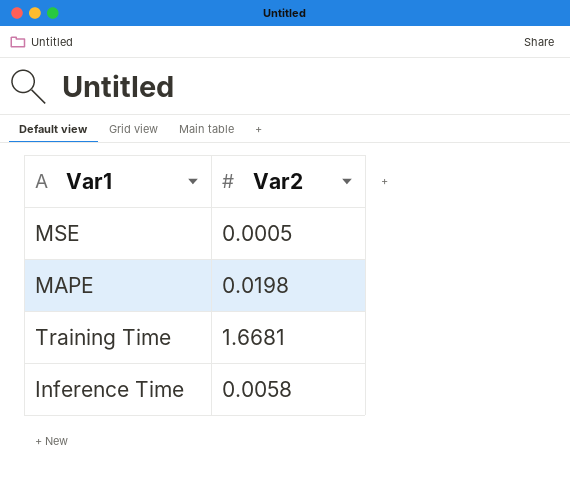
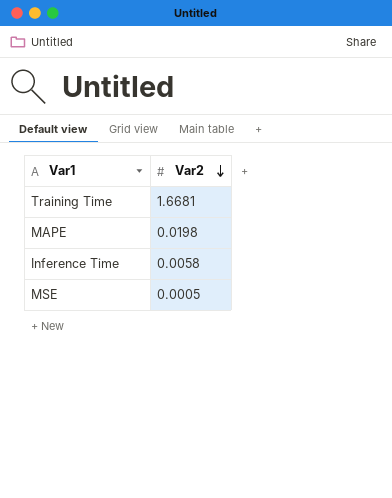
row order: none -> Var2 descending

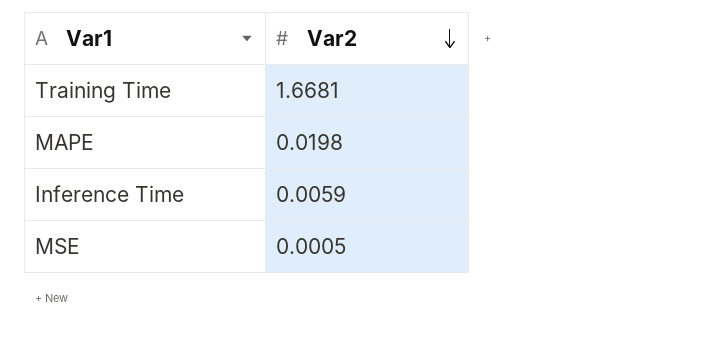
Inference Time | Var2: 0.0058 -> 0.0059

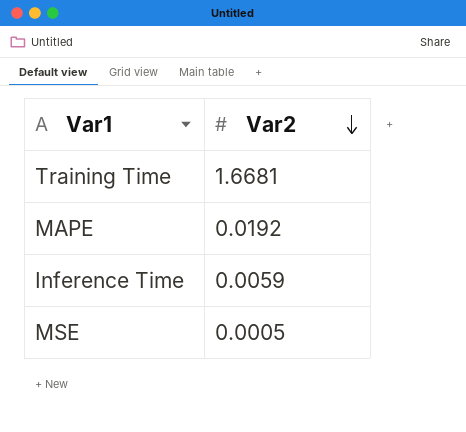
MAPE | Var2: 0.0198 -> 0.0192

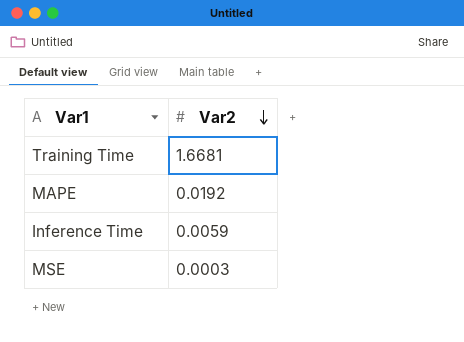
MSE | Var2: 0.0005 -> 0.0003

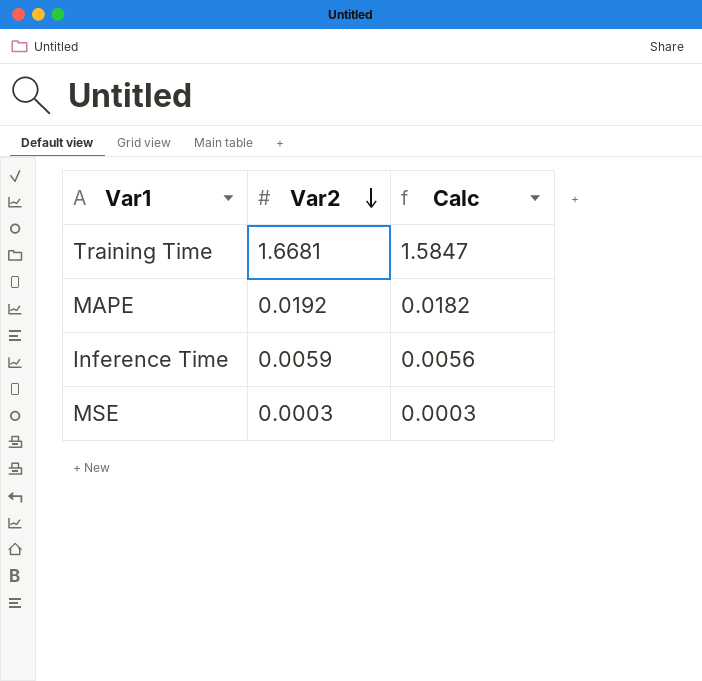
column Calc | formula: none -> [Var2] * 0.95

